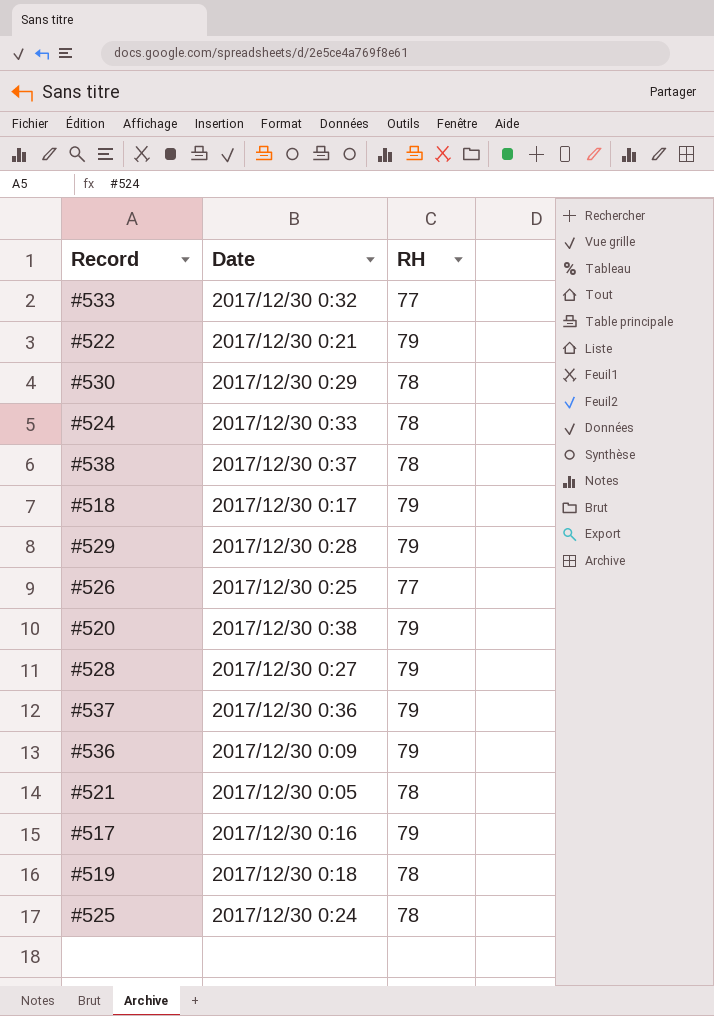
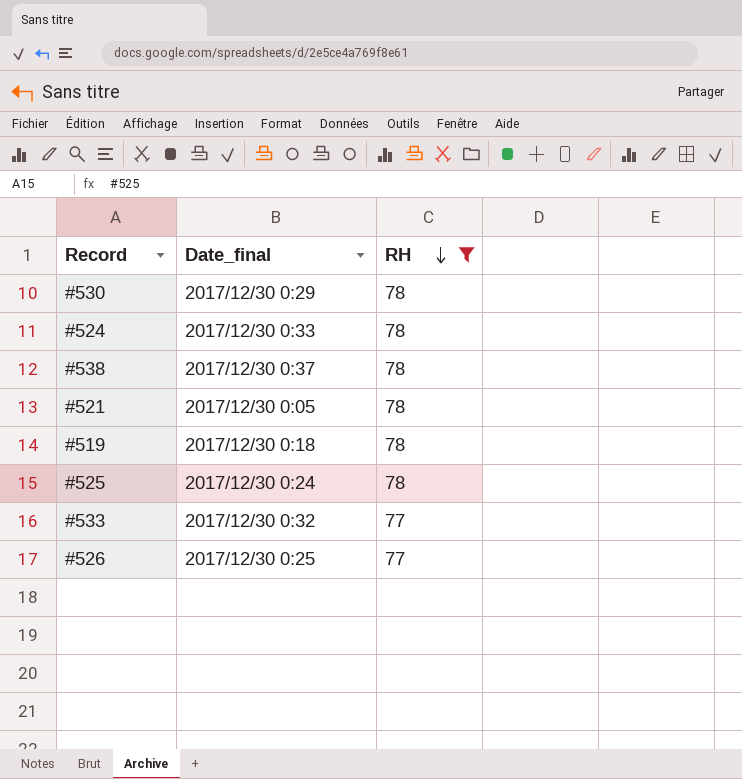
filter: none -> RH != 79
row order: none -> RH descending
column name: Date -> Date_final

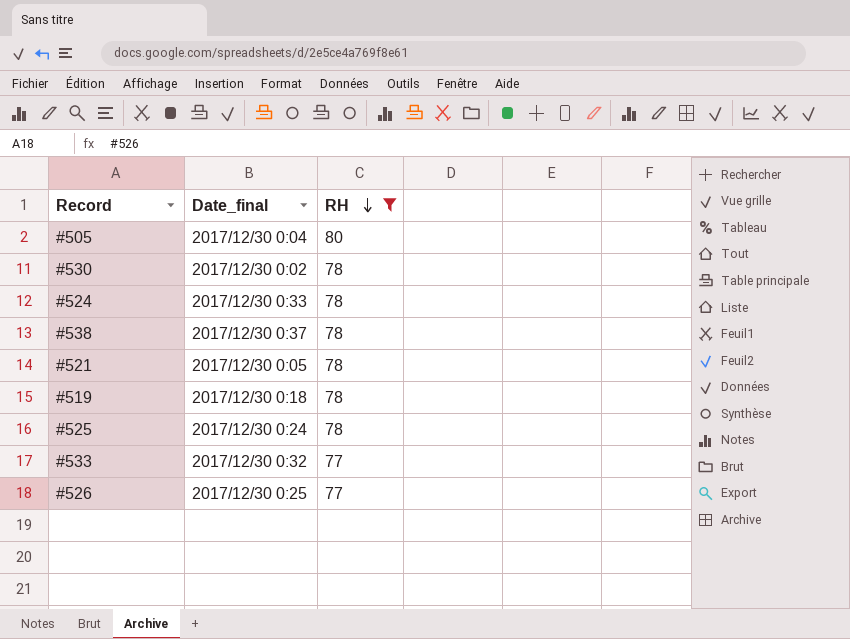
row #505: none -> 2017/12/30 0:04 | 80
#530 | Date_final: 2017/12/30 0:29 -> 2017/12/30 0:02

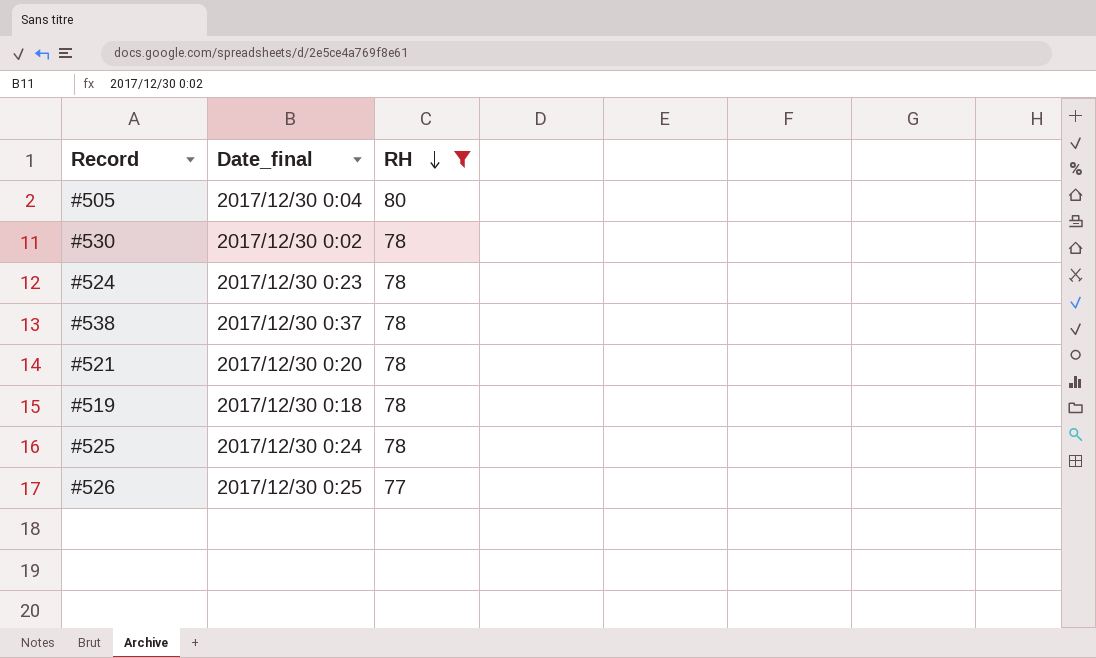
row #533: 2017/12/30 0:32 | 77 -> none
#524 | Date_final: 2017/12/30 0:33 -> 2017/12/30 0:23
#521 | Date_final: 2017/12/30 0:05 -> 2017/12/30 0:20

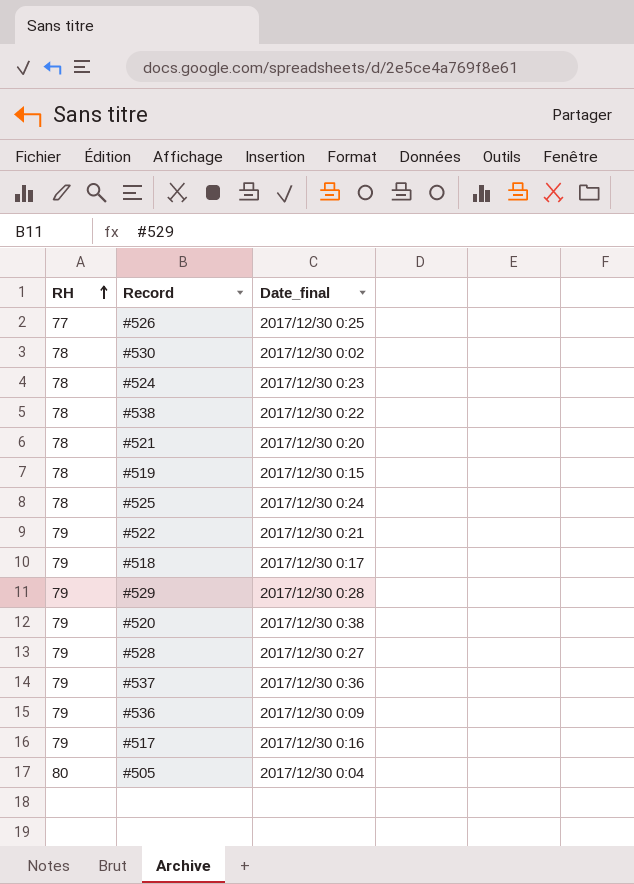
filter: RH != 79 -> none
row order: RH descending -> RH ascending
column RH | position: 3 -> 1
#538 | Date_final: 2017/12/30 0:37 -> 2017/12/30 0:22
#519 | Date_final: 2017/12/30 0:18 -> 2017/12/30 0:15

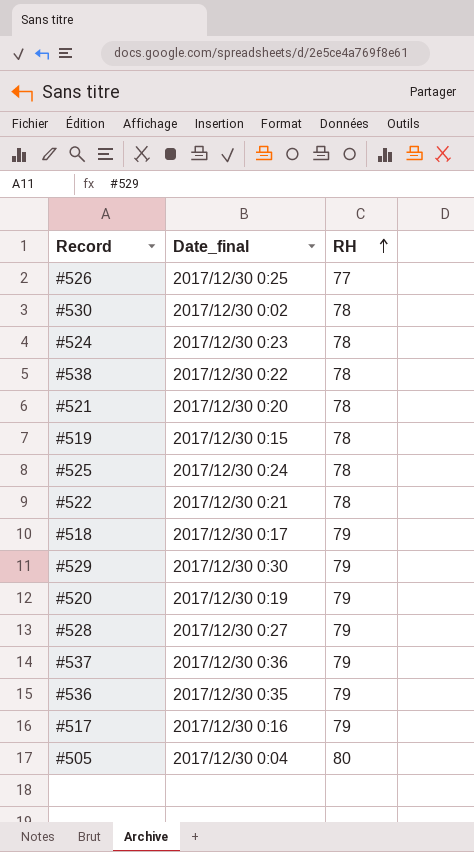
column RH | position: 1 -> 3
#522 | RH: 79 -> 78
#529 | Date_final: 2017/12/30 0:28 -> 2017/12/30 0:30
#520 | Date_final: 2017/12/30 0:38 -> 2017/12/30 0:19
#536 | Date_final: 2017/12/30 0:09 -> 2017/12/30 0:35

